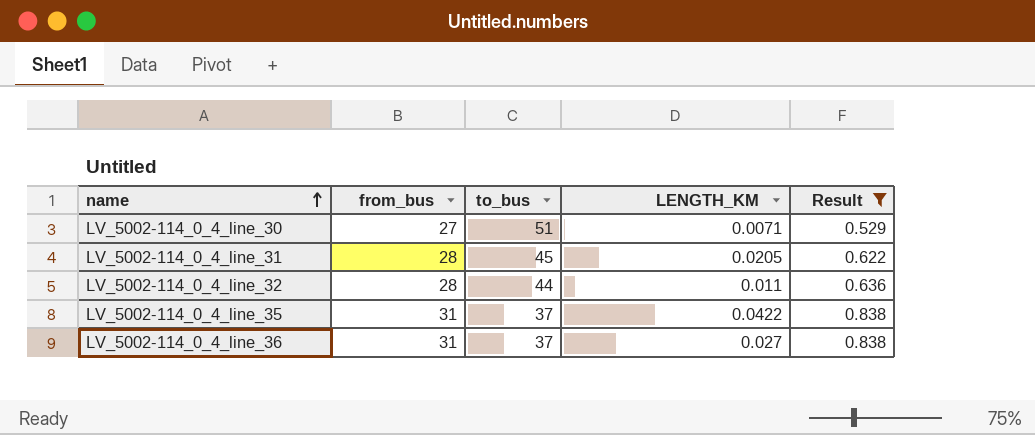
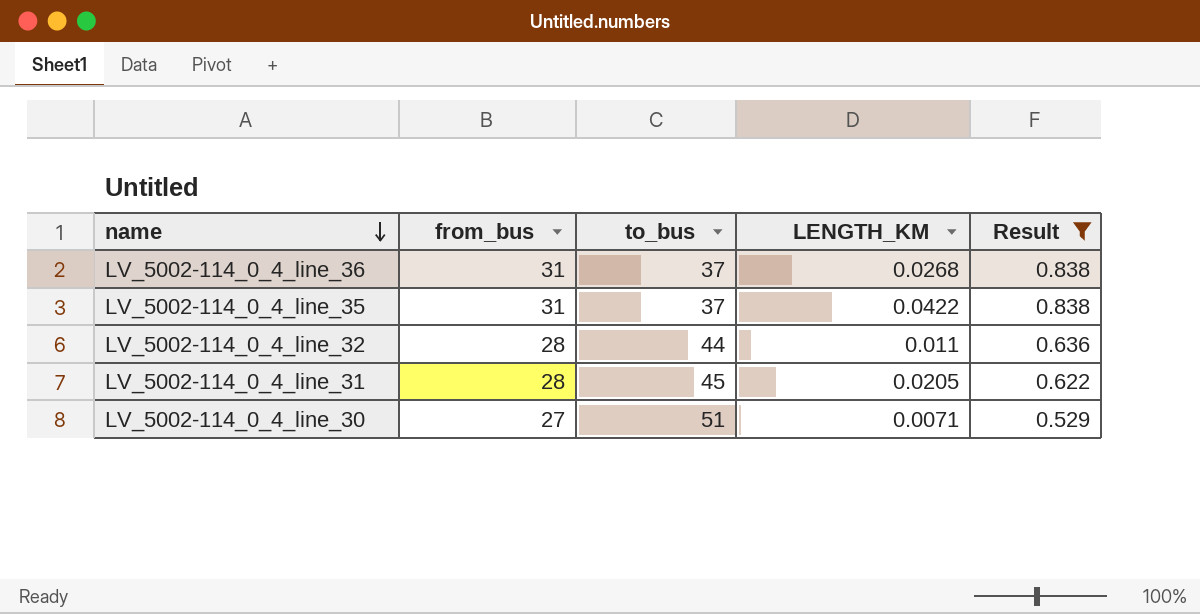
row order: name ascending -> name descending
LV_5002-114_0_4_line_36 | LENGTH_KM: 0.027 -> 0.0268

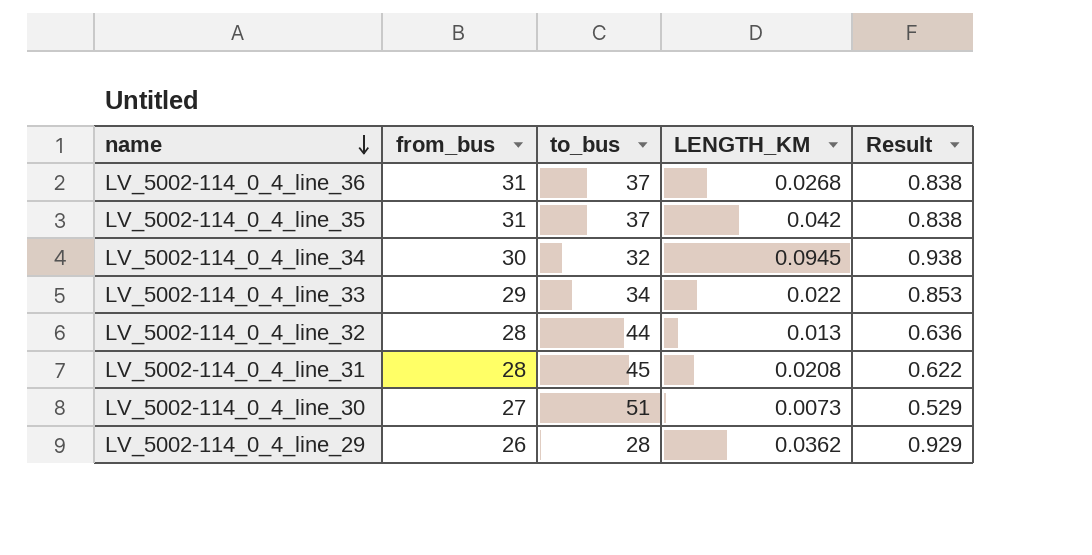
filter: Result <= 0.838 -> none
LV_5002-114_0_4_line_35 | LENGTH_KM: 0.0422 -> 0.042
LV_5002-114_0_4_line_32 | LENGTH_KM: 0.011 -> 0.013
LV_5002-114_0_4_line_31 | LENGTH_KM: 0.0205 -> 0.0208
LV_5002-114_0_4_line_30 | LENGTH_KM: 0.0071 -> 0.0073

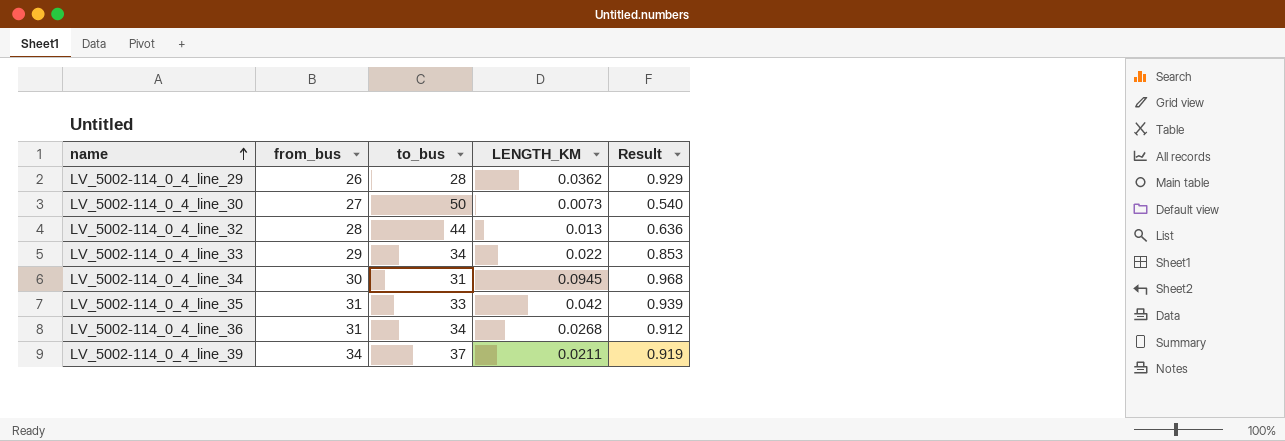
row order: name descending -> name ascending
row LV_5002-114_0_4_line_31: 28 | 45 | 0.0208 | 0.622 -> none
LV_5002-114_0_4_line_30 | to_bus: 51 -> 50
LV_5002-114_0_4_line_30 | Result: 0.529 -> 0.540
LV_5002-114_0_4_line_34 | to_bus: 32 -> 31
LV_5002-114_0_4_line_34 | Result: 0.938 -> 0.968
LV_5002-114_0_4_line_35 | to_bus: 37 -> 33
LV_5002-114_0_4_line_35 | Result: 0.838 -> 0.939
LV_5002-114_0_4_line_36 | to_bus: 37 -> 34
LV_5002-114_0_4_line_36 | Result: 0.838 -> 0.912
row LV_5002-114_0_4_line_39: none -> 34 | 37 | 0.0211 | 0.919

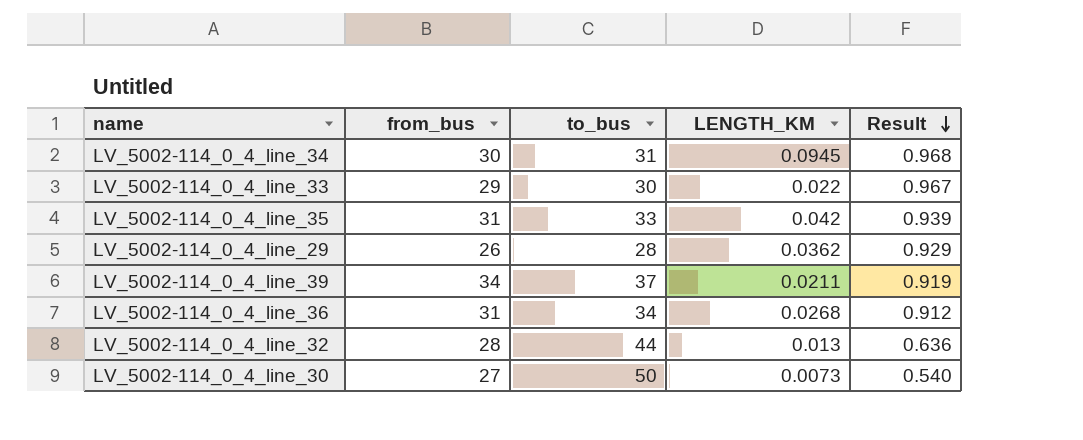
row order: name ascending -> Result descending
LV_5002-114_0_4_line_33 | to_bus: 34 -> 30
LV_5002-114_0_4_line_33 | Result: 0.853 -> 0.967

